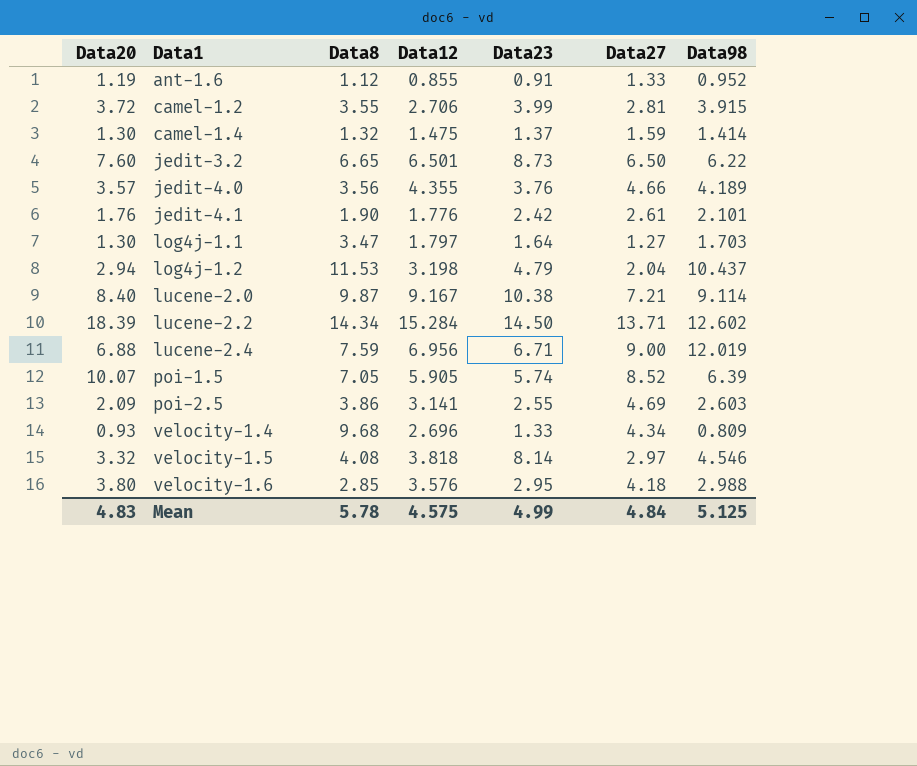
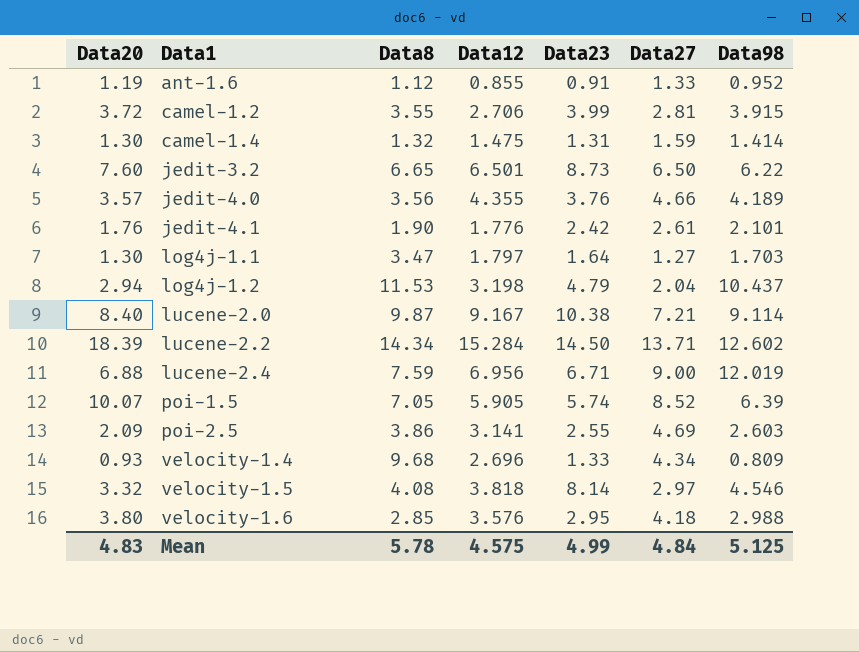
camel-1.4 | Data23: 1.37 -> 1.31

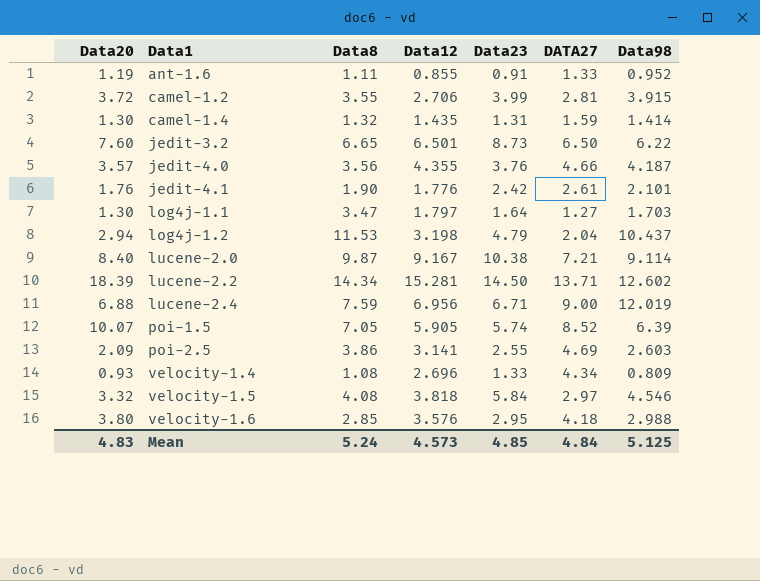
column name: Data27 -> DATA27
ant-1.6 | Data8: 1.12 -> 1.11
camel-1.4 | Data12: 1.475 -> 1.435
jedit-4.0 | Data98: 4.189 -> 4.187
lucene-2.2 | Data12: 15.284 -> 15.281
velocity-1.4 | Data8: 9.68 -> 1.08
velocity-1.5 | Data23: 8.14 -> 5.84
Mean | Data8: 5.78 -> 5.24
Mean | Data12: 4.575 -> 4.573
Mean | Data23: 4.99 -> 4.85

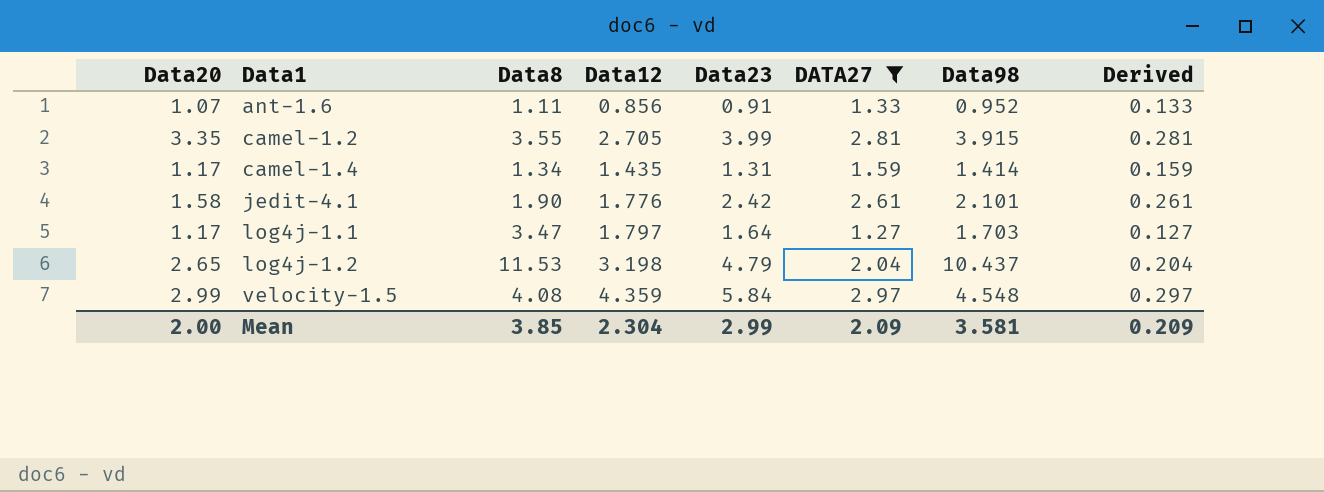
filter: none -> DATA27 <= 2.97
column Derived | formula: none -> [DATA27] * 0.1
ant-1.6 | Data20: 1.19 -> 1.07
ant-1.6 | Data12: 0.855 -> 0.856
camel-1.2 | Data20: 3.72 -> 3.35
camel-1.2 | Data12: 2.706 -> 2.705
camel-1.4 | Data20: 1.30 -> 1.17
camel-1.4 | Data8: 1.32 -> 1.34
jedit-4.1 | Data20: 1.76 -> 1.58
log4j-1.1 | Data20: 1.30 -> 1.17
log4j-1.2 | Data20: 2.94 -> 2.65
velocity-1.5 | Data20: 3.32 -> 2.99
velocity-1.5 | Data12: 3.818 -> 4.359
velocity-1.5 | Data98: 4.546 -> 4.548
Mean | Data20: 4.83 -> 2.00
Mean | Data8: 5.24 -> 3.85
Mean | Data12: 4.573 -> 2.304
Mean | Data23: 4.85 -> 2.99
Mean | DATA27: 4.84 -> 2.09
Mean | Data98: 5.125 -> 3.581

